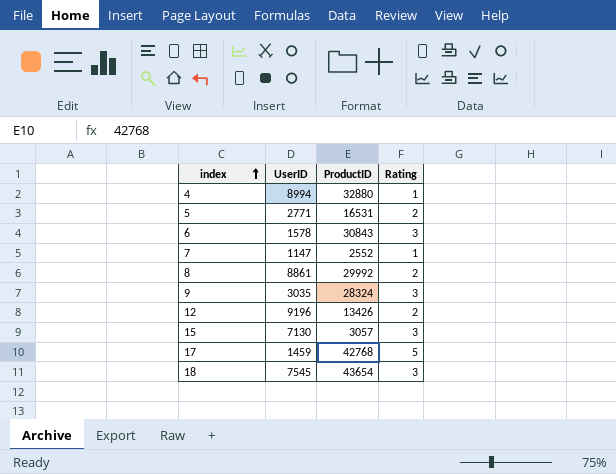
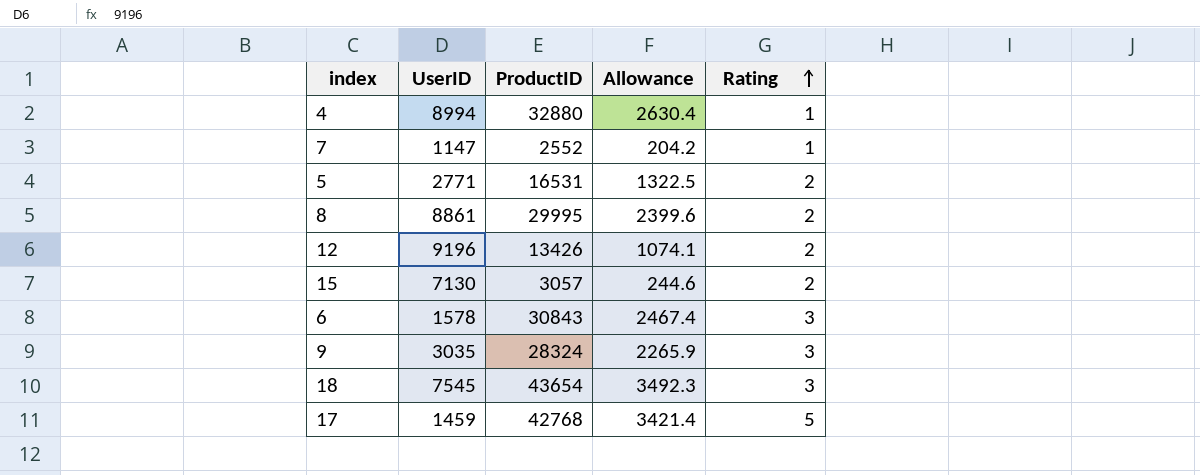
row order: index ascending -> Rating ascending
column Allowance | formula: none -> [ProductID] * 0.08
8 | ProductID: 29992 -> 29995
15 | Rating: 3 -> 2

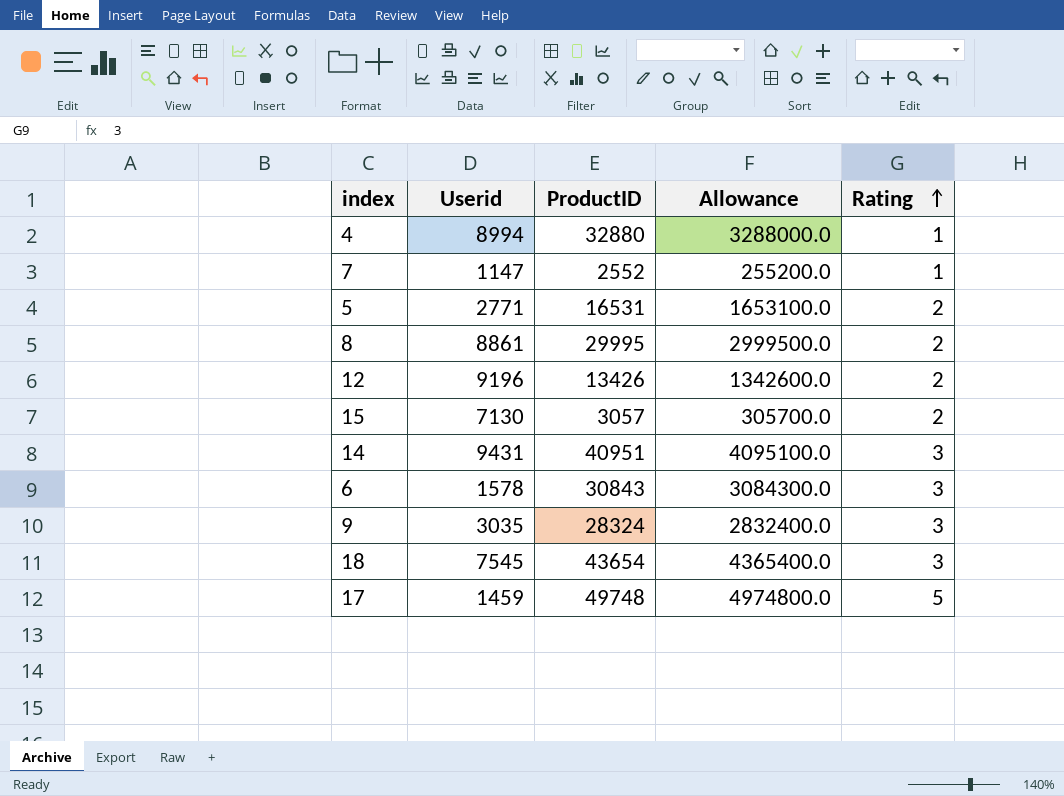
column name: UserID -> Userid
column Allowance | formula: [ProductID] * 0.08 -> [ProductID] * 100
row 14: none -> 9431 | 40951 | 4095100.0 | 3
17 | ProductID: 42768 -> 49748

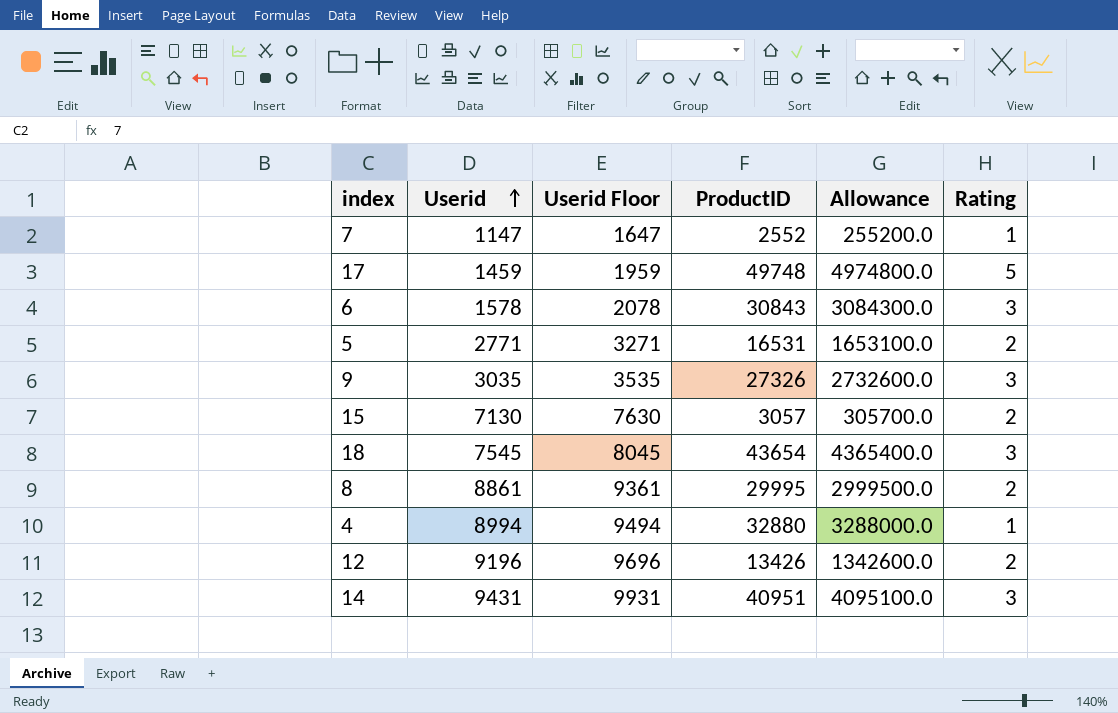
row order: Rating ascending -> Userid ascending
column Userid Floor | formula: none -> [Userid] + 500
9 | ProductID: 28324 -> 27326
9 | Allowance: 2832400.0 -> 2732600.0

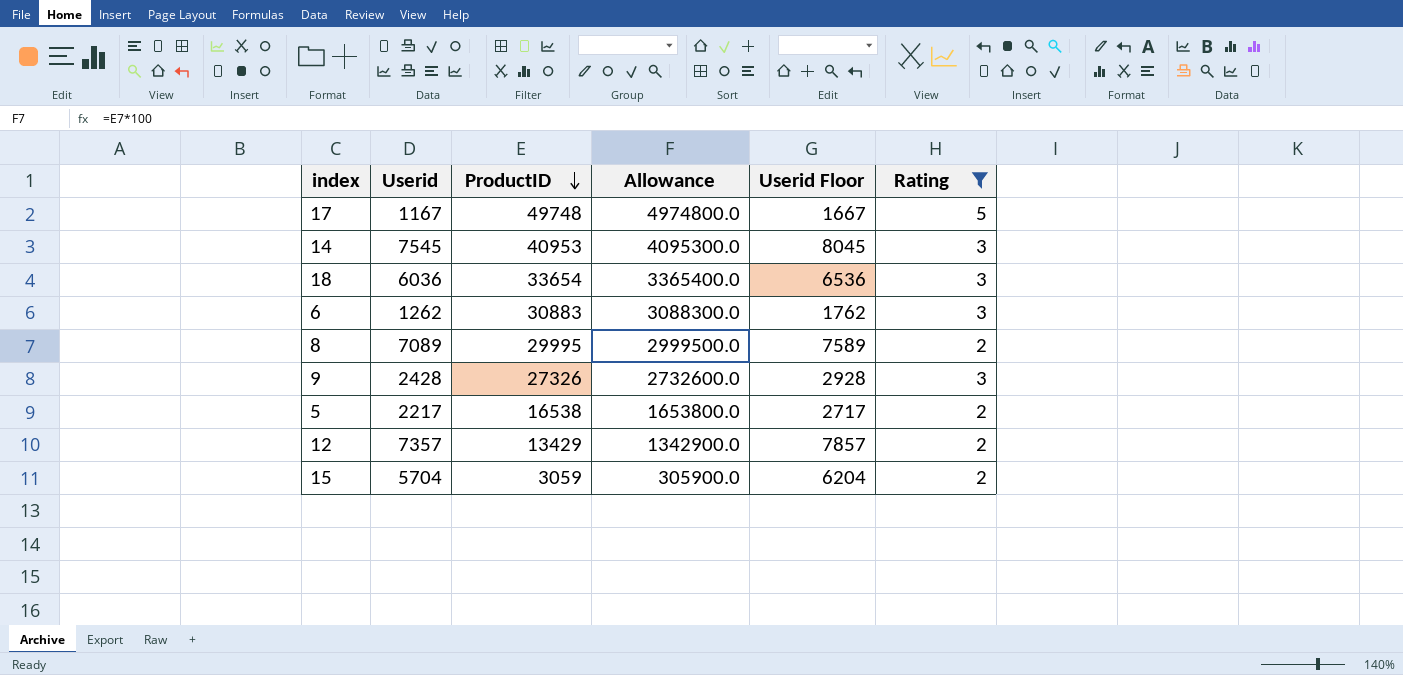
filter: none -> Rating != 1
row order: Userid ascending -> ProductID descending
column Userid Floor | position: 3 -> 5
17 | Userid: 1459 -> 1167
17 | Userid Floor: 1959 -> 1667
14 | Userid: 9431 -> 7545
14 | ProductID: 40951 -> 40953
14 | Allowance: 4095100.0 -> 4095300.0
14 | Userid Floor: 9931 -> 8045
18 | Userid: 7545 -> 6036
18 | ProductID: 43654 -> 33654
18 | Allowance: 4365400.0 -> 3365400.0
18 | Userid Floor: 8045 -> 6536
6 | Userid: 1578 -> 1262
6 | ProductID: 30843 -> 30883
6 | Allowance: 3084300.0 -> 3088300.0
6 | Userid Floor: 2078 -> 1762
8 | Userid: 8861 -> 7089
8 | Userid Floor: 9361 -> 7589
9 | Userid: 3035 -> 2428
9 | Userid Floor: 3535 -> 2928
5 | Userid: 2771 -> 2217
5 | ProductID: 16531 -> 16538
5 | Allowance: 1653100.0 -> 1653800.0
5 | Userid Floor: 3271 -> 2717
12 | Userid: 9196 -> 7357
12 | ProductID: 13426 -> 13429
12 | Allowance: 1342600.0 -> 1342900.0
12 | Userid Floor: 9696 -> 7857
15 | Userid: 7130 -> 5704
15 | ProductID: 3057 -> 3059
15 | Allowance: 305700.0 -> 305900.0
15 | Userid Floor: 7630 -> 6204

